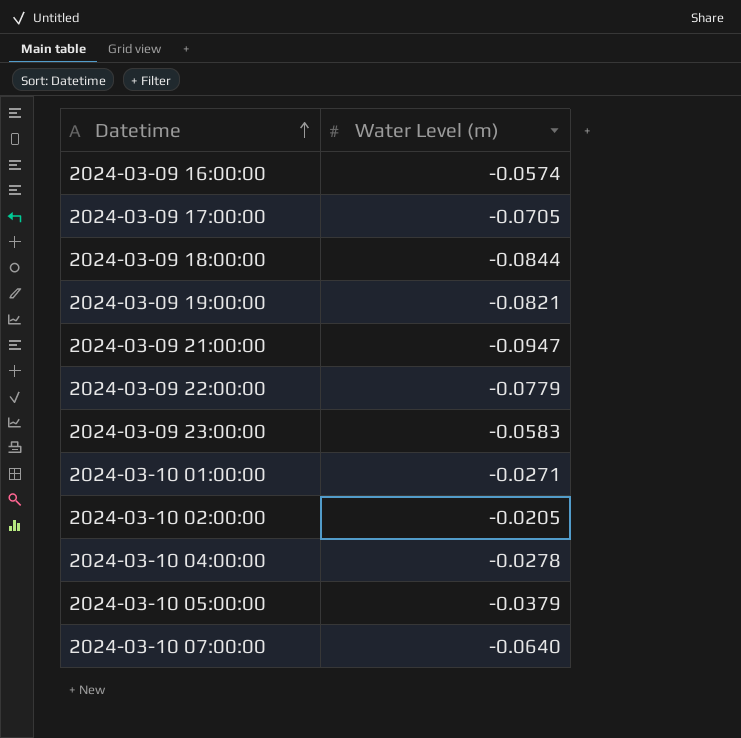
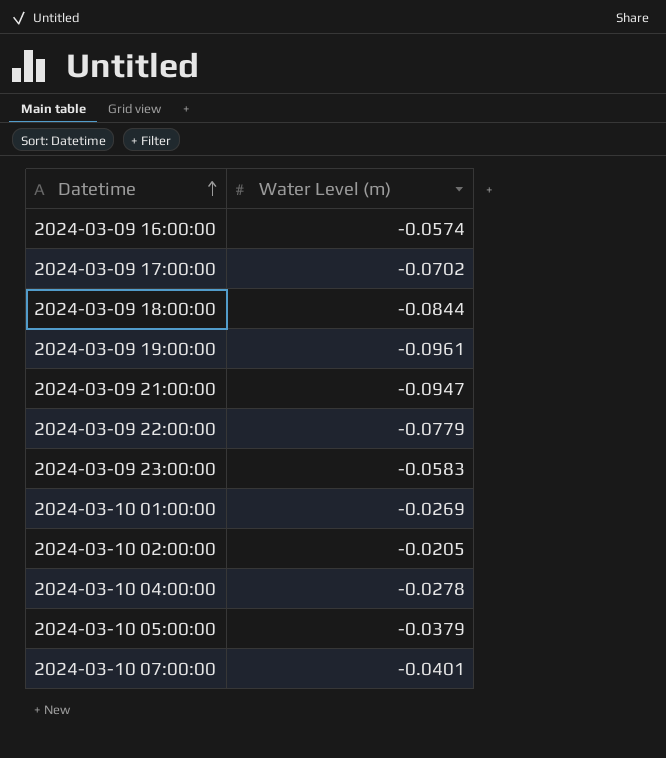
2024-03-09 17:00:00 | Water Level (m): -0.0705 -> -0.0702
2024-03-09 19:00:00 | Water Level (m): -0.0821 -> -0.0961
2024-03-10 01:00:00 | Water Level (m): -0.0271 -> -0.0269
2024-03-10 07:00:00 | Water Level (m): -0.0640 -> -0.0401

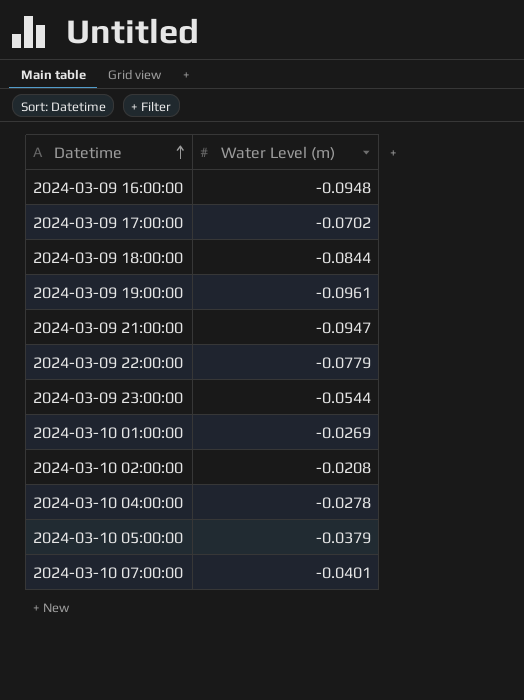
2024-03-09 16:00:00 | Water Level (m): -0.0574 -> -0.0948
2024-03-09 23:00:00 | Water Level (m): -0.0583 -> -0.0544
2024-03-10 02:00:00 | Water Level (m): -0.0205 -> -0.0208

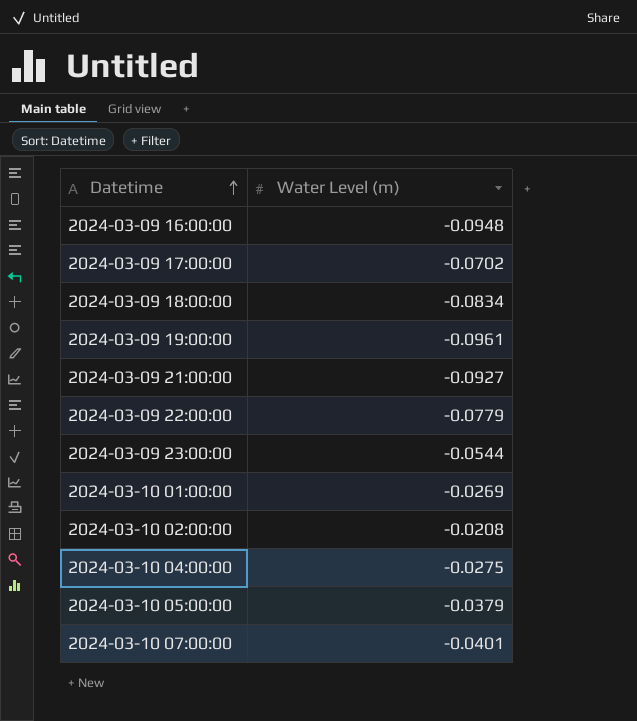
2024-03-09 18:00:00 | Water Level (m): -0.0844 -> -0.0834
2024-03-09 21:00:00 | Water Level (m): -0.0947 -> -0.0927
2024-03-10 04:00:00 | Water Level (m): -0.0278 -> -0.0275

